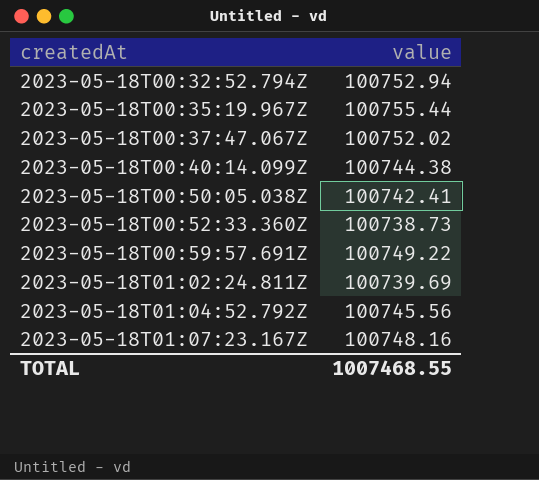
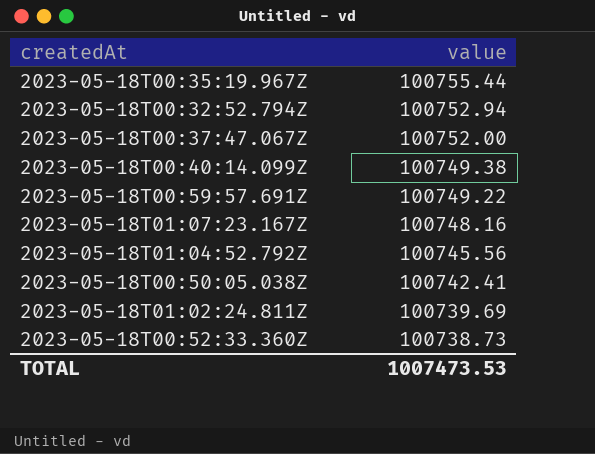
row order: createdAt ascending -> value descending
2023-05-18T00:37:47.067Z | value: 100752.02 -> 100752.00
2023-05-18T00:40:14.099Z | value: 100744.38 -> 100749.38
TOTAL | value: 1007468.55 -> 1007473.53

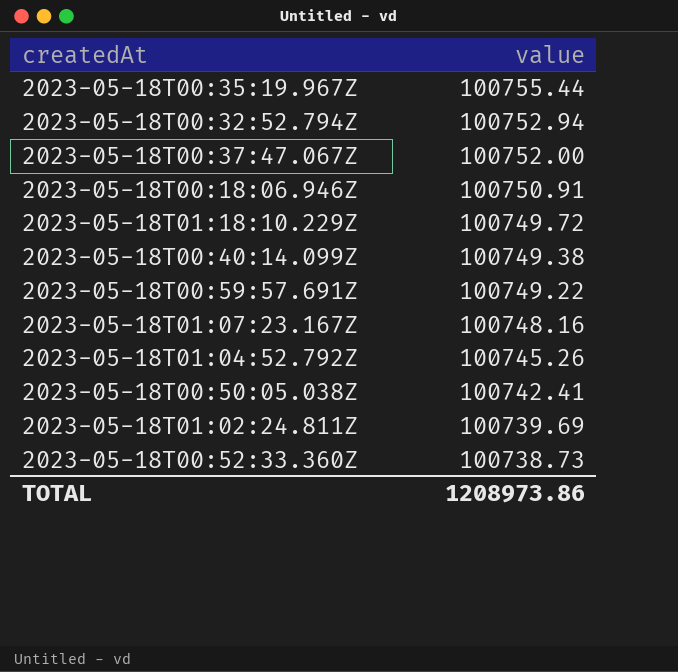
row 2023-05-18T00:18:06.946Z: none -> 100750.91
row 2023-05-18T01:18:10.229Z: none -> 100749.72
2023-05-18T01:04:52.792Z | value: 100745.56 -> 100745.26
TOTAL | value: 1007473.53 -> 1208973.86

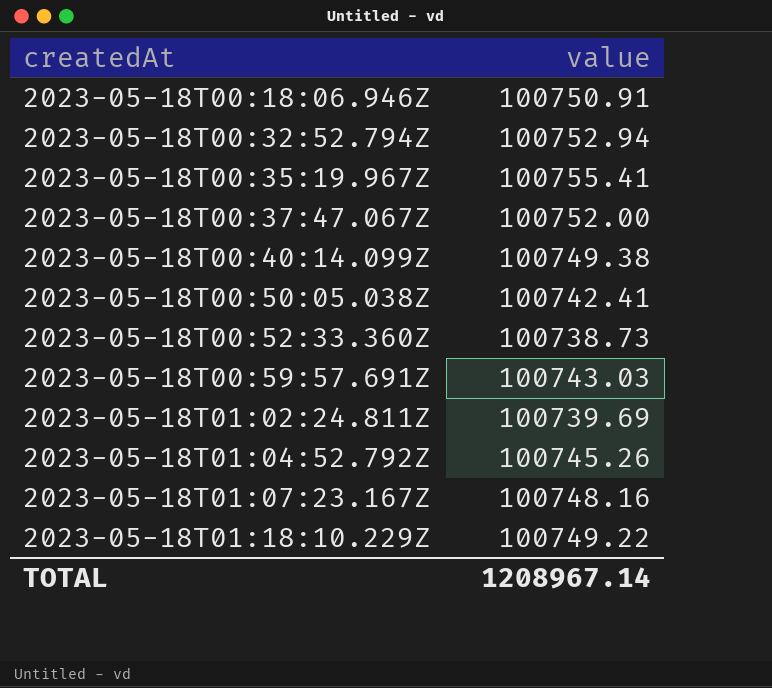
row order: value descending -> createdAt ascending
2023-05-18T00:35:19.967Z | value: 100755.44 -> 100755.41
2023-05-18T00:59:57.691Z | value: 100749.22 -> 100743.03
2023-05-18T01:18:10.229Z | value: 100749.72 -> 100749.22
TOTAL | value: 1208973.86 -> 1208967.14

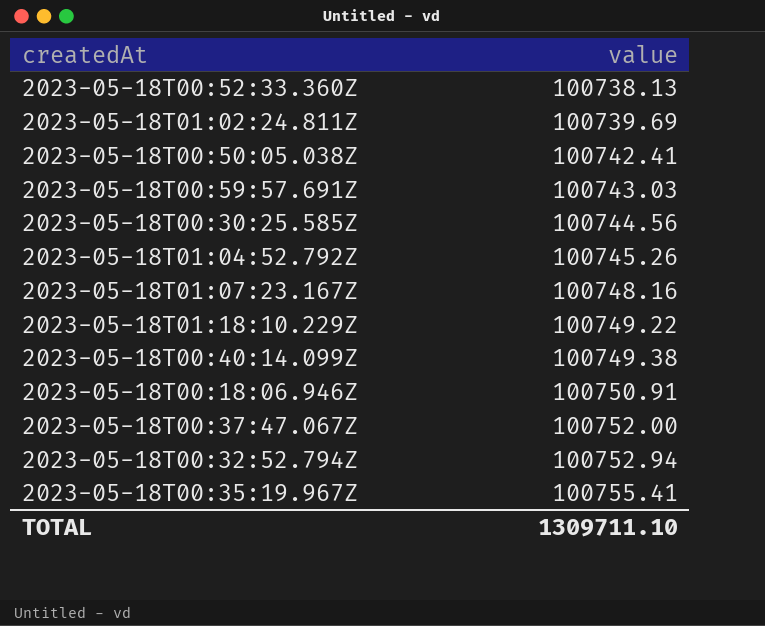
row order: createdAt ascending -> value ascending
2023-05-18T00:52:33.360Z | value: 100738.73 -> 100738.13
row 2023-05-18T00:30:25.585Z: none -> 100744.56
TOTAL | value: 1208967.14 -> 1309711.10

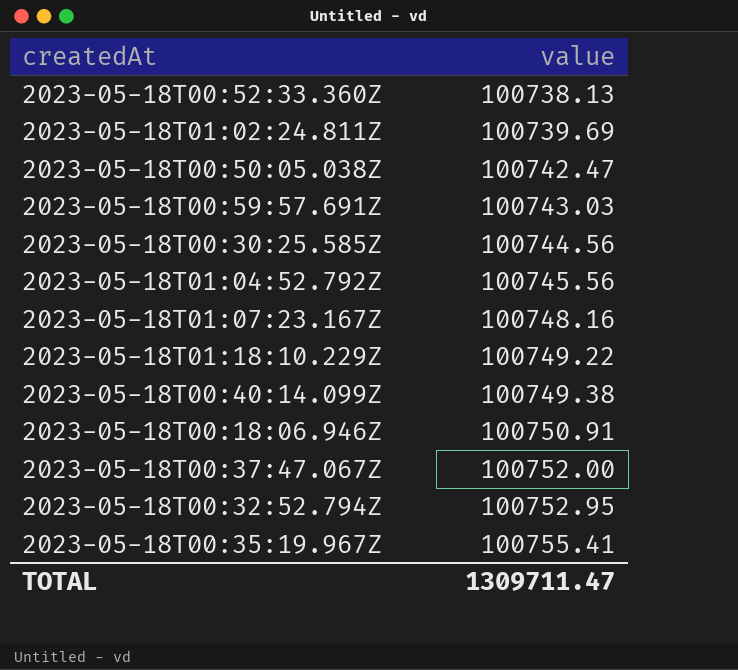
2023-05-18T00:50:05.038Z | value: 100742.41 -> 100742.47
2023-05-18T01:04:52.792Z | value: 100745.26 -> 100745.56
2023-05-18T00:32:52.794Z | value: 100752.94 -> 100752.95
TOTAL | value: 1309711.10 -> 1309711.47

